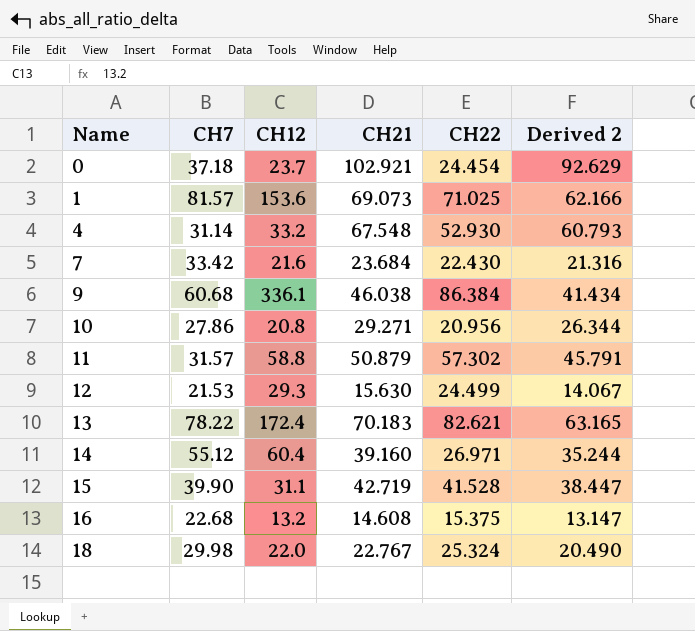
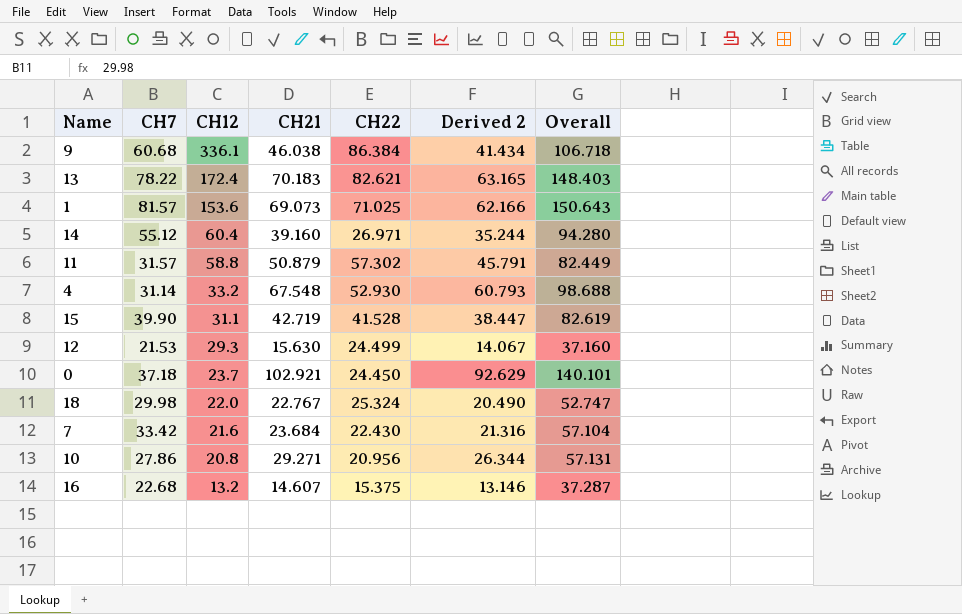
row order: Name ascending -> CH12 descending
column Overall | formula: none -> [CH7] + [CH21]
0 | CH22: 24.454 -> 24.450
16 | CH21: 14.608 -> 14.607
16 | Derived 2: 13.147 -> 13.146

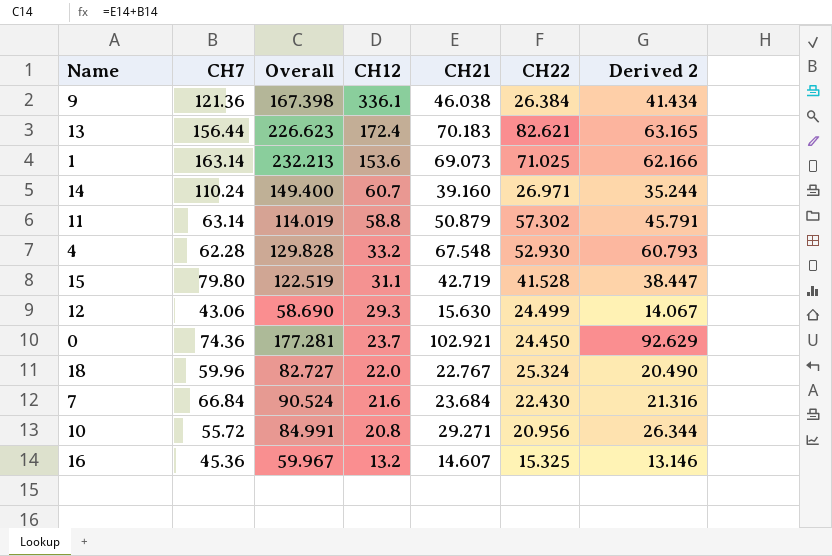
column Overall | position: 7 -> 3
9 | CH7: 60.68 -> 121.36
9 | Overall: 106.718 -> 167.398
9 | CH22: 86.384 -> 26.384
13 | CH7: 78.22 -> 156.44
13 | Overall: 148.403 -> 226.623
1 | CH7: 81.57 -> 163.14
1 | Overall: 150.643 -> 232.213
14 | CH7: 55.12 -> 110.24
14 | Overall: 94.280 -> 149.400
14 | CH12: 60.4 -> 60.7
11 | CH7: 31.57 -> 63.14
11 | Overall: 82.449 -> 114.019
4 | CH7: 31.14 -> 62.28
4 | Overall: 98.688 -> 129.828
15 | CH7: 39.90 -> 79.80
15 | Overall: 82.619 -> 122.519
12 | CH7: 21.53 -> 43.06
12 | Overall: 37.160 -> 58.690
0 | CH7: 37.18 -> 74.36
0 | Overall: 140.101 -> 177.281
18 | CH7: 29.98 -> 59.96
18 | Overall: 52.747 -> 82.727
7 | CH7: 33.42 -> 66.84
7 | Overall: 57.104 -> 90.524
10 | CH7: 27.86 -> 55.72
10 | Overall: 57.131 -> 84.991
16 | CH7: 22.68 -> 45.36
16 | Overall: 37.287 -> 59.967
16 | CH22: 15.375 -> 15.325

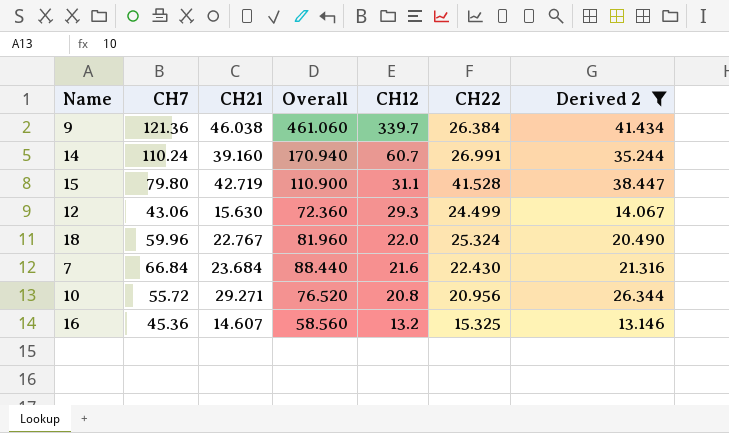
filter: none -> Derived 2 <= 41.434
column CH21 | position: 5 -> 3
column Overall | formula: [CH7] + [CH21] -> [CH7] + [CH12]
9 | CH12: 336.1 -> 339.7
14 | CH22: 26.971 -> 26.991

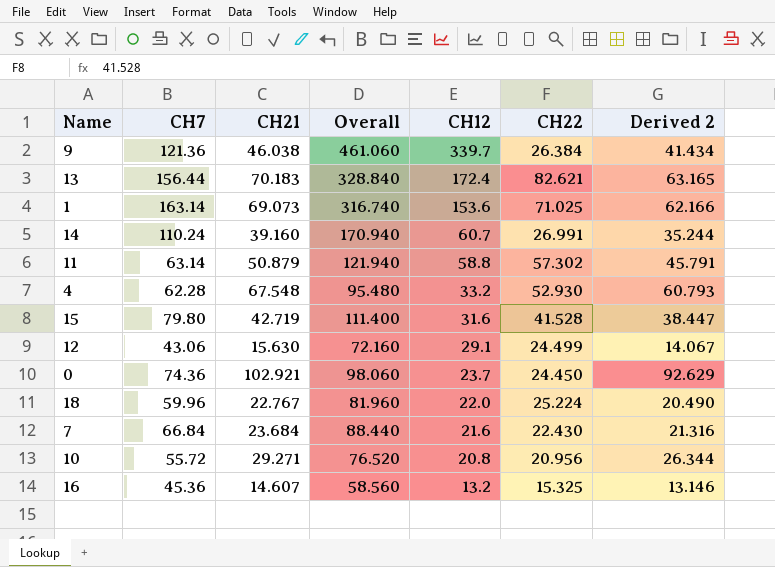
filter: Derived 2 <= 41.434 -> none
15 | Overall: 110.900 -> 111.400
15 | CH12: 31.1 -> 31.6
12 | Overall: 72.360 -> 72.160
12 | CH12: 29.3 -> 29.1
18 | CH22: 25.324 -> 25.224

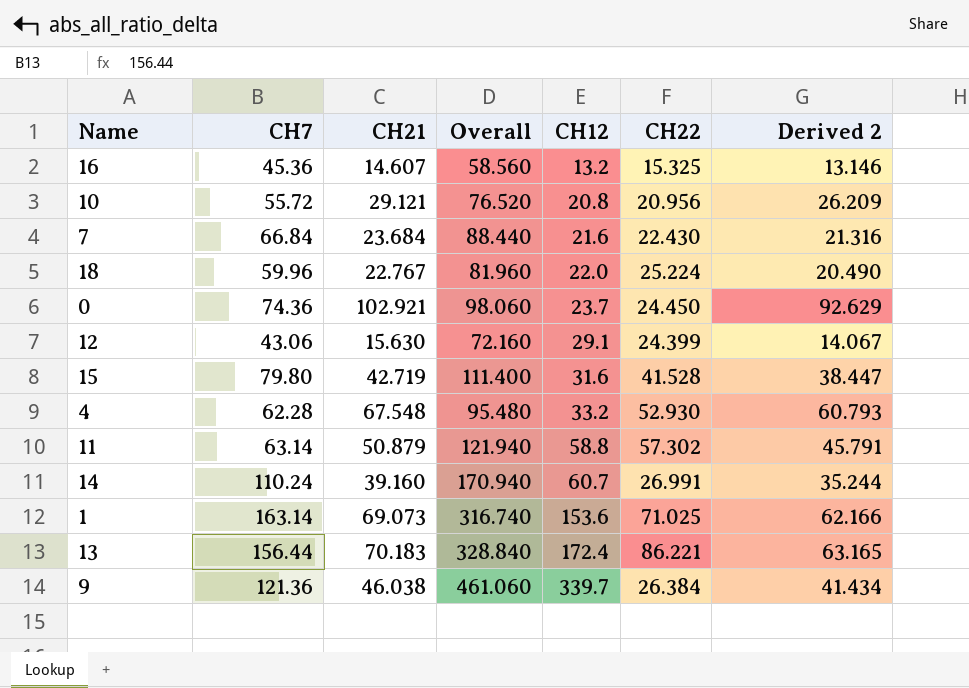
row order: CH12 descending -> CH12 ascending
10 | CH21: 29.271 -> 29.121
10 | Derived 2: 26.344 -> 26.209
12 | CH22: 24.499 -> 24.399
13 | CH22: 82.621 -> 86.221

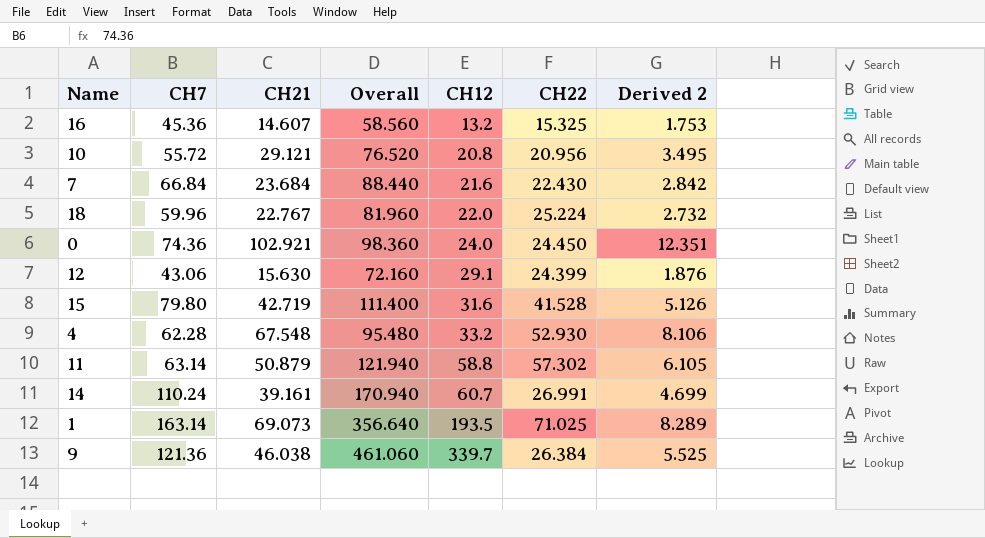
column Derived 2 | formula: [CH21] * 0.9 -> [CH21] * 0.12
row 13: 156.44 | 70.183 | 328.840 | 172.4 | 86.221 | 63.165 -> none
0 | Overall: 98.060 -> 98.360
0 | CH12: 23.7 -> 24.0
14 | CH21: 39.160 -> 39.161
1 | Overall: 316.740 -> 356.640
1 | CH12: 153.6 -> 193.5

